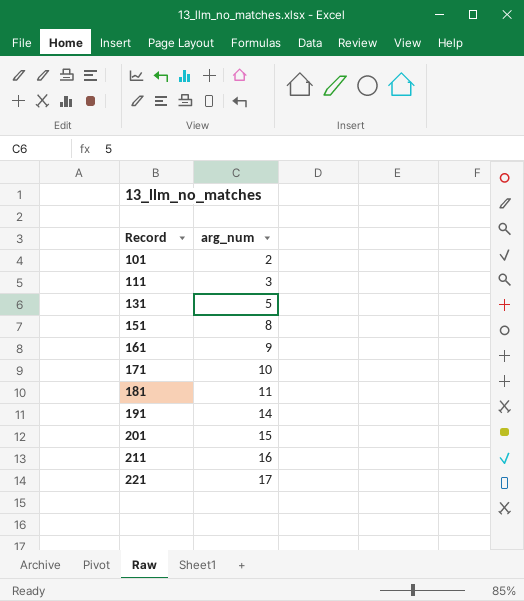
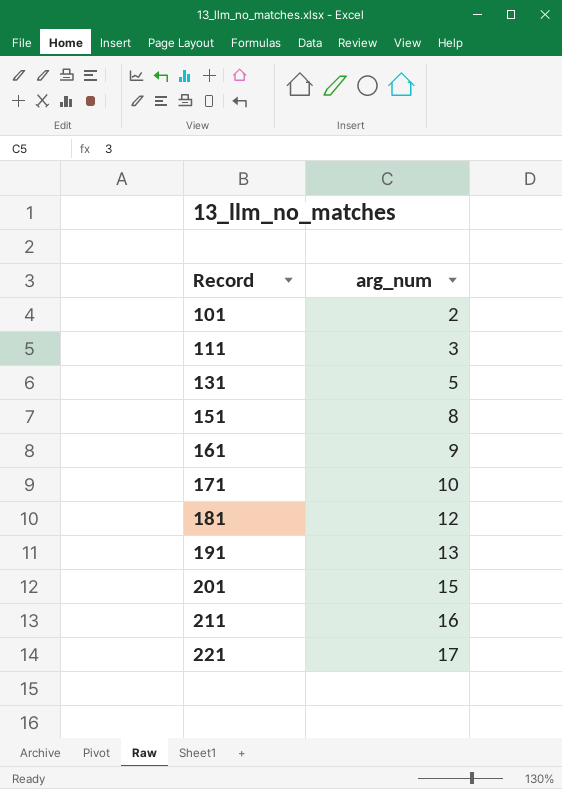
181 | arg_num: 11 -> 12
191 | arg_num: 14 -> 13

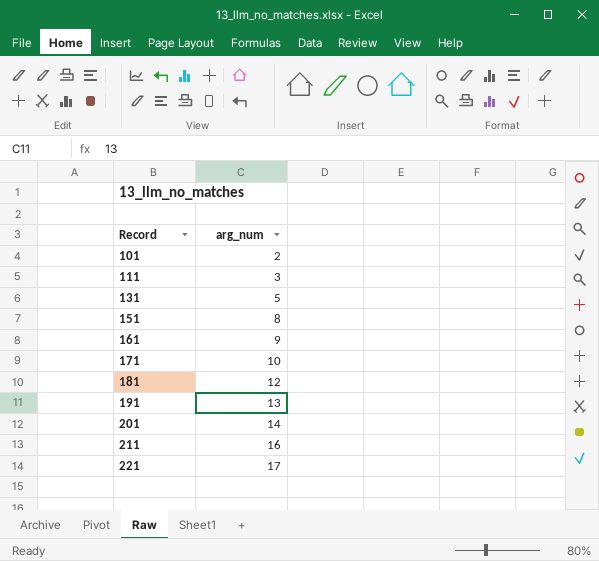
201 | arg_num: 15 -> 14

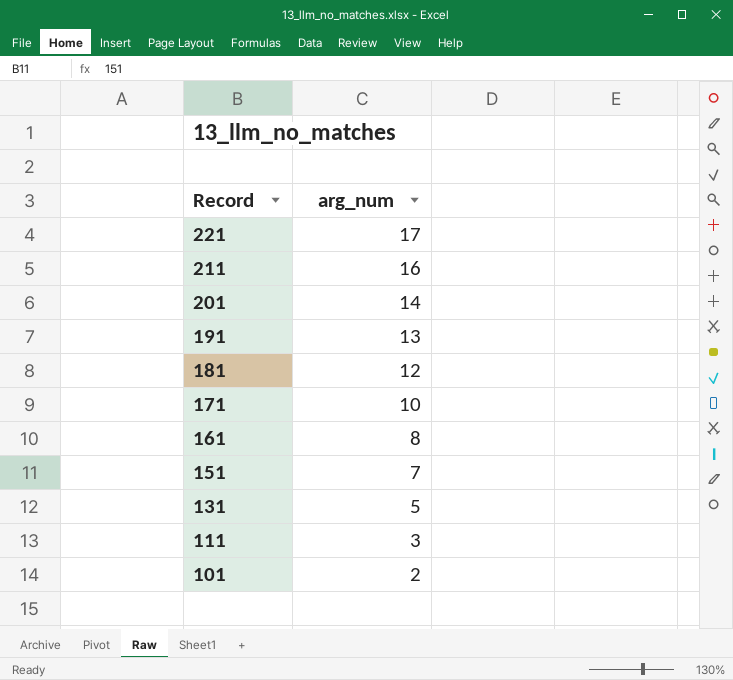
row order: Record ascending -> Record descending
161 | arg_num: 9 -> 8
151 | arg_num: 8 -> 7

